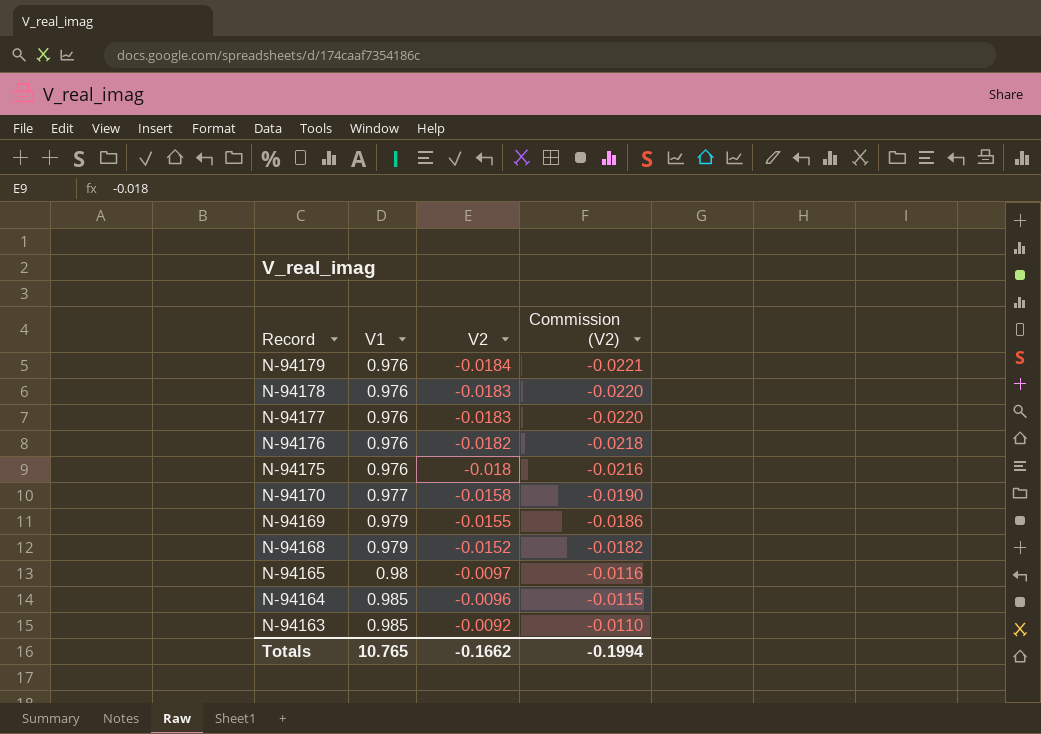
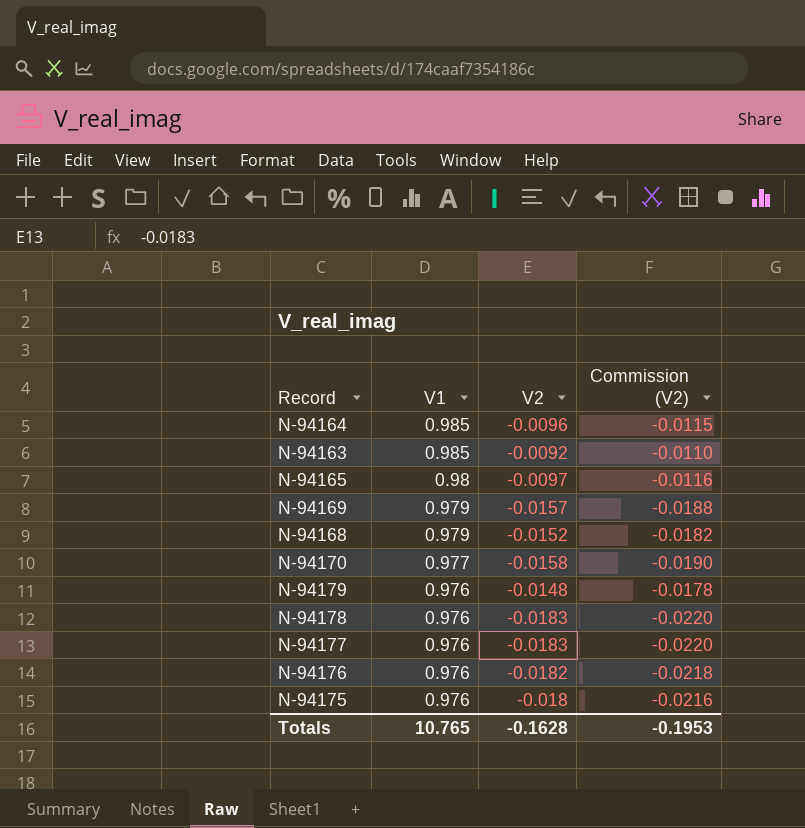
row order: Record descending -> V1 descending
N-94169 | V2: -0.0155 -> -0.0157
N-94169 | Commission (V2): -0.0186 -> -0.0188
N-94179 | V2: -0.0184 -> -0.0148
N-94179 | Commission (V2): -0.0221 -> -0.0178
Totals | V2: -0.1662 -> -0.1628
Totals | Commission (V2): -0.1994 -> -0.1953

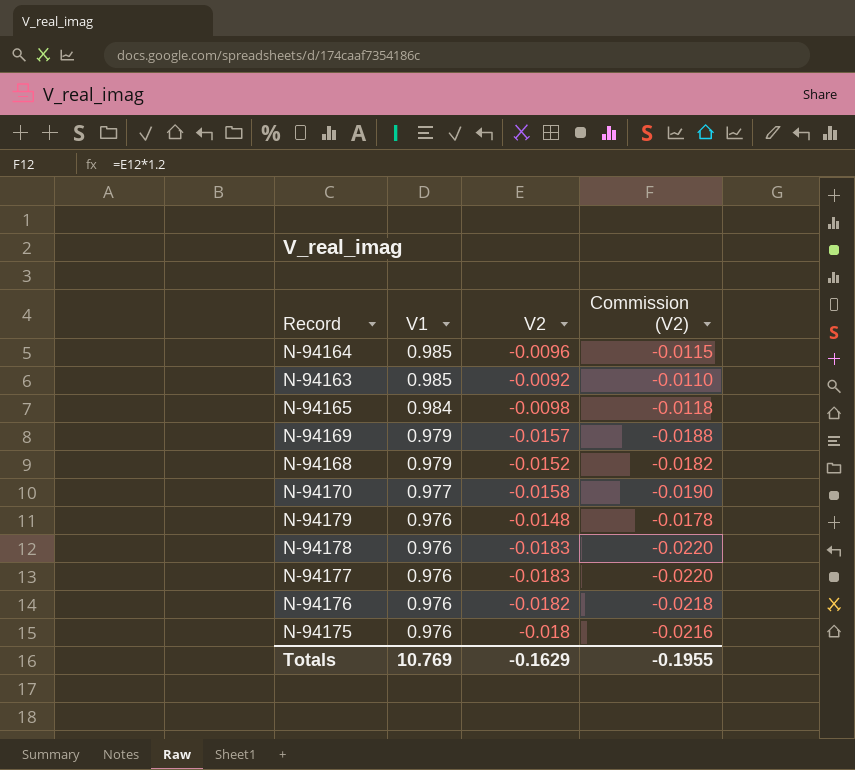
N-94165 | V1: 0.98 -> 0.984
N-94165 | V2: -0.0097 -> -0.0098
N-94165 | Commission (V2): -0.0116 -> -0.0118
Totals | V1: 10.765 -> 10.769
Totals | V2: -0.1628 -> -0.1629
Totals | Commission (V2): -0.1953 -> -0.1955

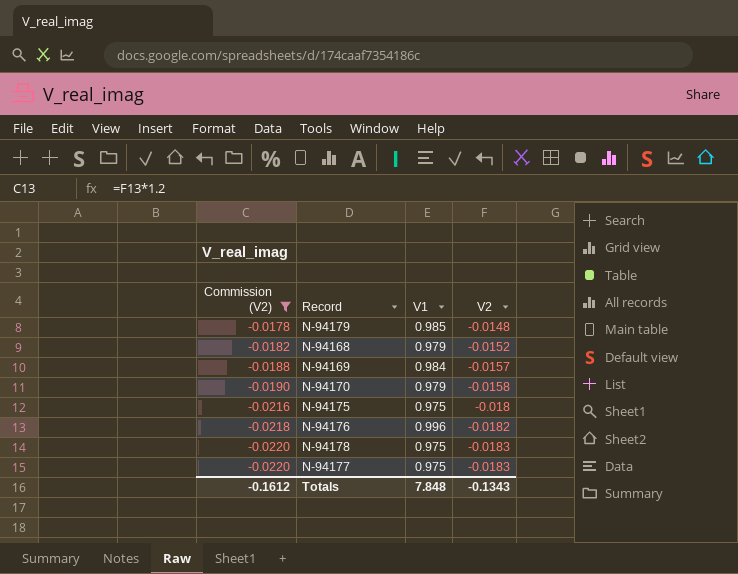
filter: none -> Commission (V2) <= -0.0178
row order: V1 descending -> Commission (V2) descending
column Commission (V2) | position: 4 -> 1
N-94179 | V1: 0.976 -> 0.985
N-94169 | V1: 0.979 -> 0.984
N-94170 | V1: 0.977 -> 0.979
N-94175 | V1: 0.976 -> 0.975
N-94176 | V1: 0.976 -> 0.996
N-94178 | V1: 0.976 -> 0.975
N-94177 | V1: 0.976 -> 0.975
Totals | Commission (V2): -0.1955 -> -0.1612
Totals | V1: 10.769 -> 7.848
Totals | V2: -0.1629 -> -0.1343

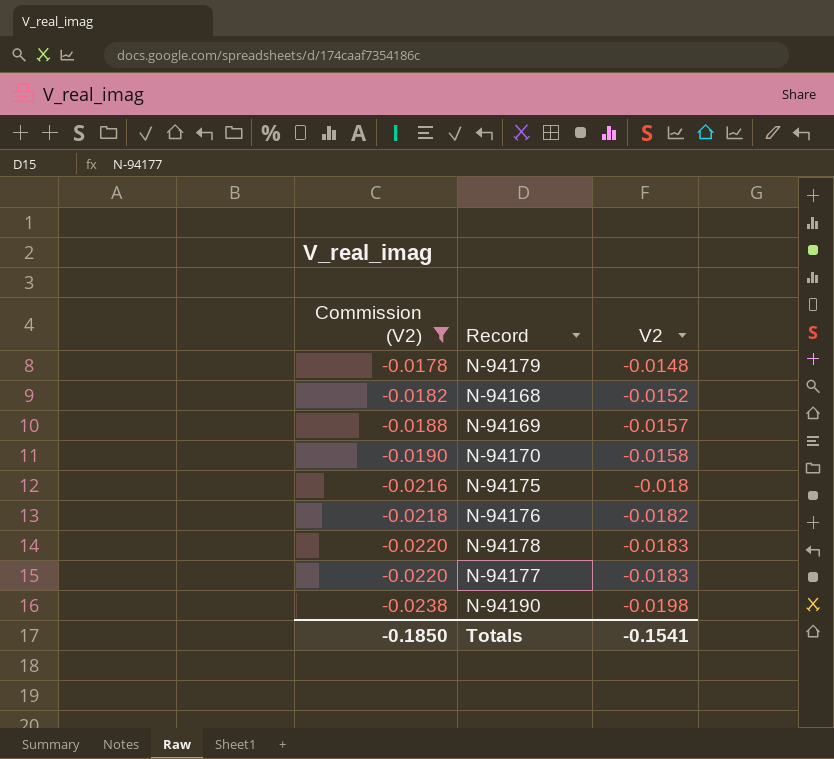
column V1 | position: 3 -> none
row N-94190: none -> -0.0238 | -0.0198
Totals | Commission (V2): -0.1612 -> -0.1850
Totals | V2: -0.1343 -> -0.1541

